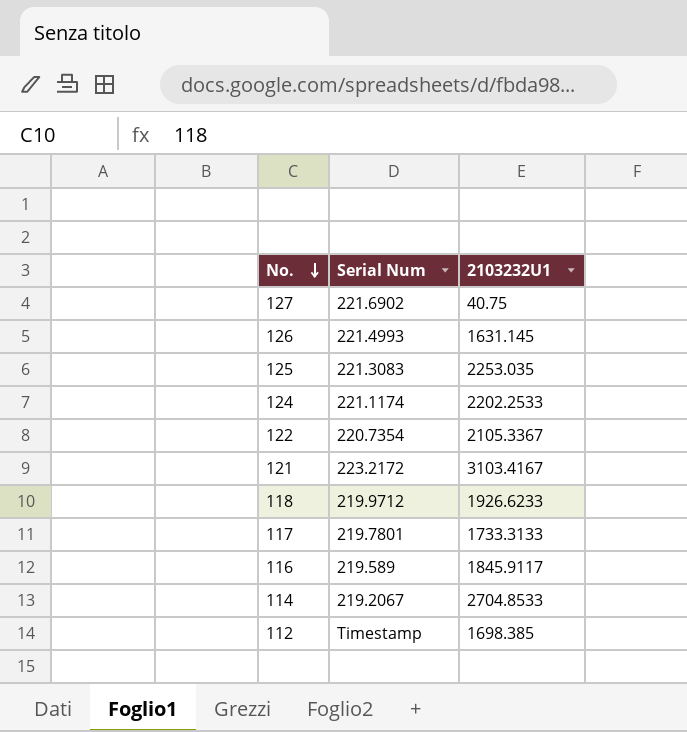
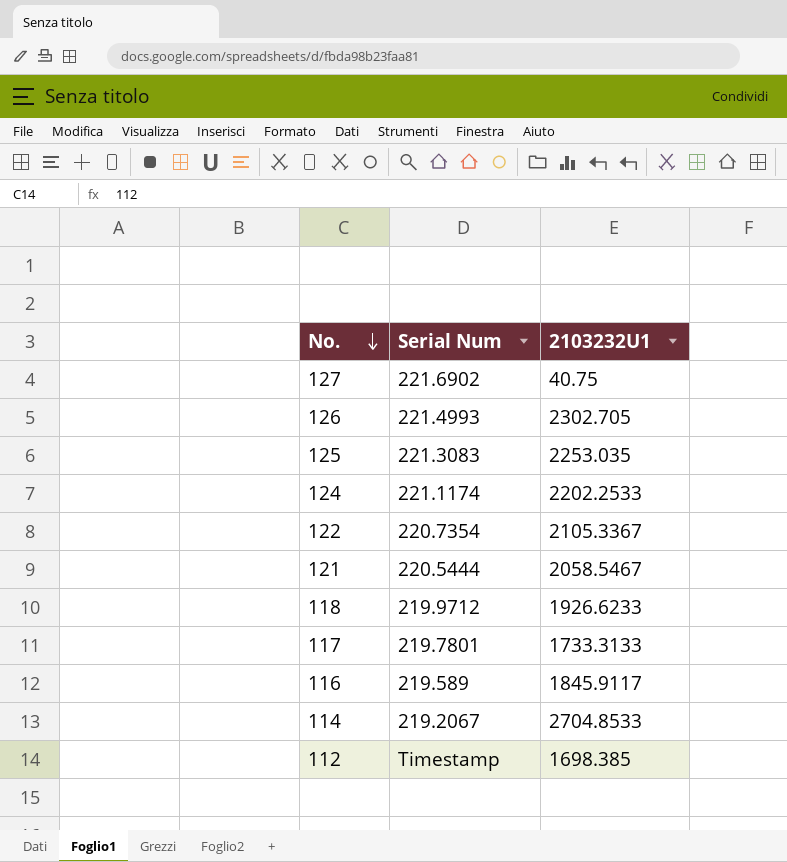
126 | 2103232U1: 1631.145 -> 2302.705
121 | Serial Num: 223.2172 -> 220.5444
121 | 2103232U1: 3103.4167 -> 2058.5467

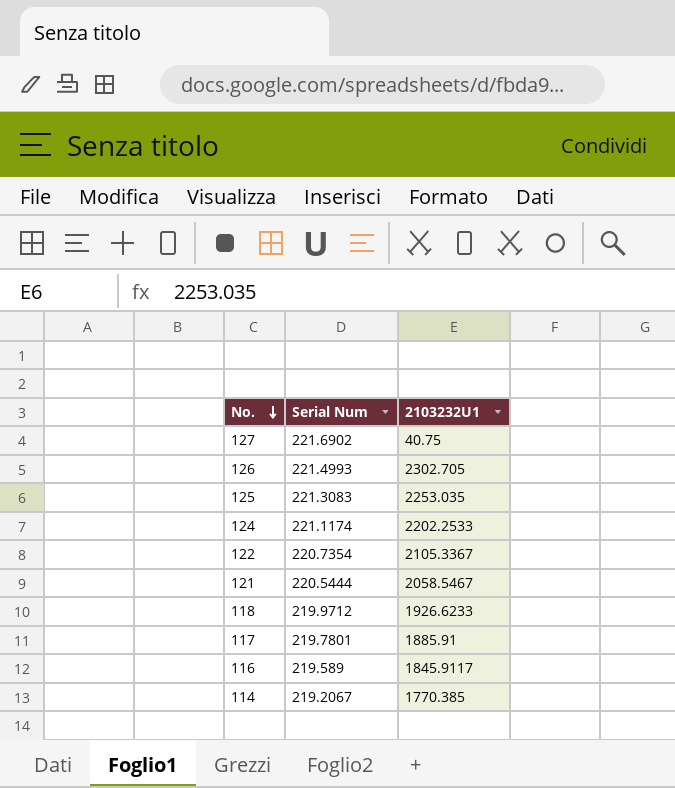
row 112: Timestamp | 1698.385 -> none
117 | 2103232U1: 1733.3133 -> 1885.91
114 | 2103232U1: 2704.8533 -> 1770.385

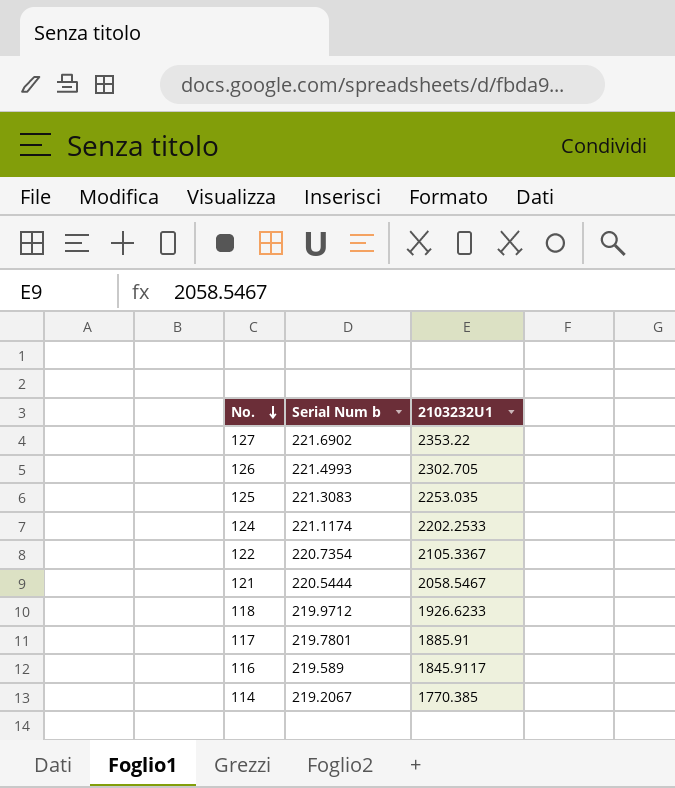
column name: Serial Num -> Serial Num b
127 | 2103232U1: 40.75 -> 2353.22

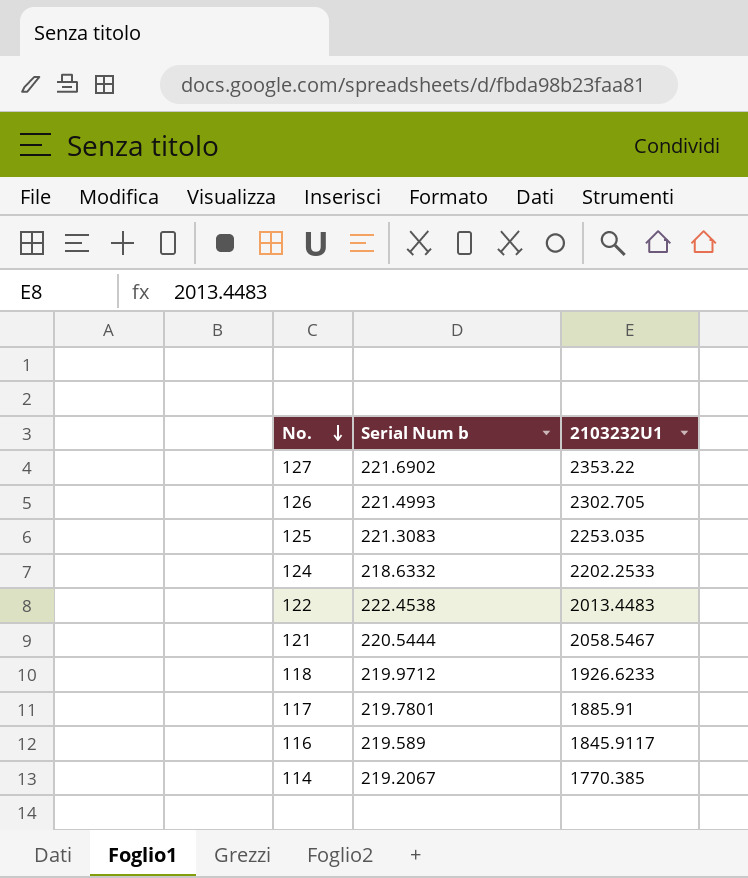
124 | Serial Num b: 221.1174 -> 218.6332
122 | Serial Num b: 220.7354 -> 222.4538
122 | 2103232U1: 2105.3367 -> 2013.4483

